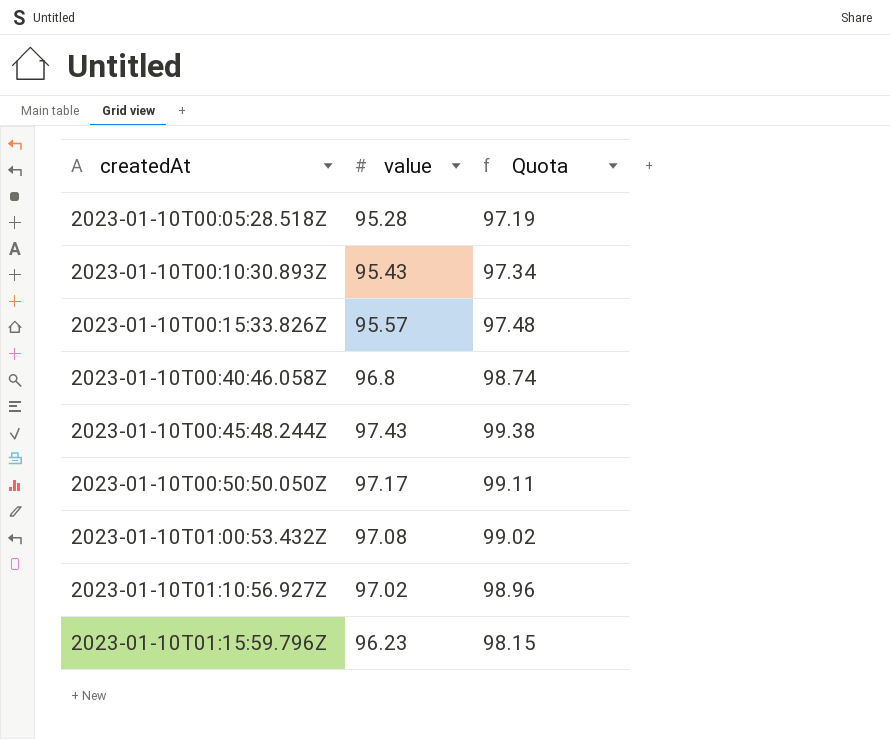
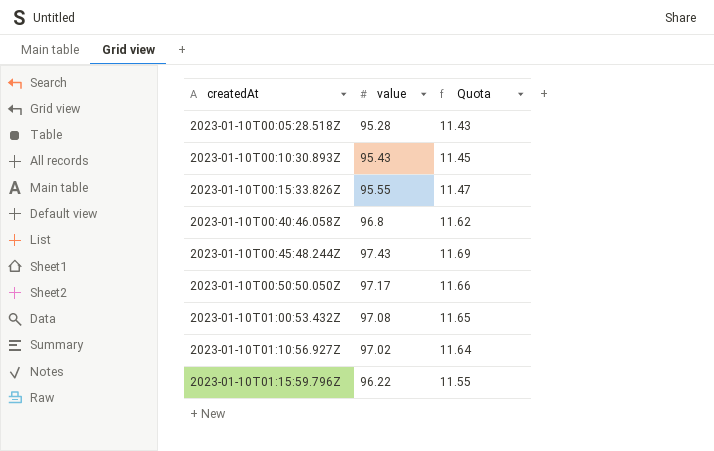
column Quota | formula: [value] * 1.02 -> [value] * 0.12
2023-01-10T00:15:33.826Z | value: 95.57 -> 95.55
2023-01-10T01:15:59.796Z | value: 96.23 -> 96.22

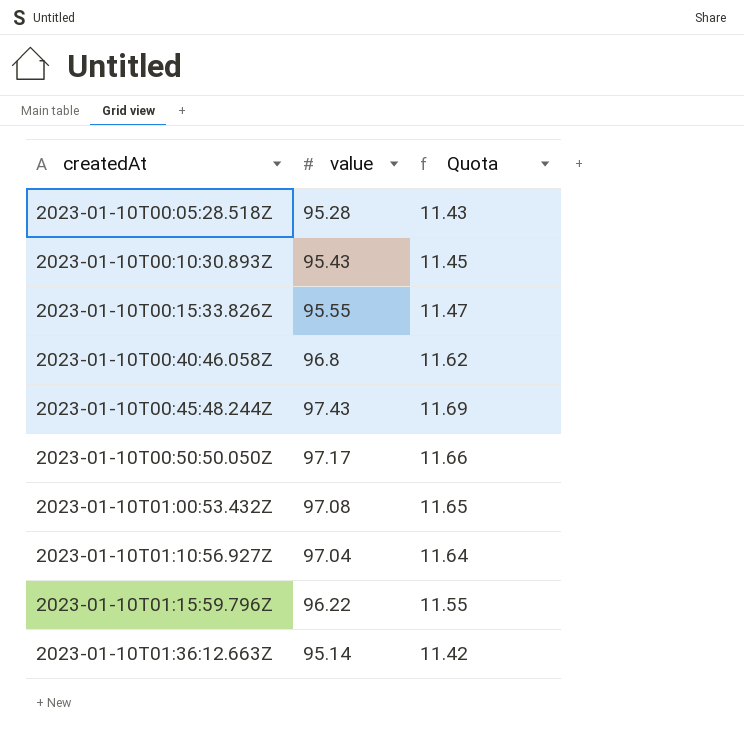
2023-01-10T01:10:56.927Z | value: 97.02 -> 97.04
row 2023-01-10T01:36:12.663Z: none -> 95.14 | 11.42

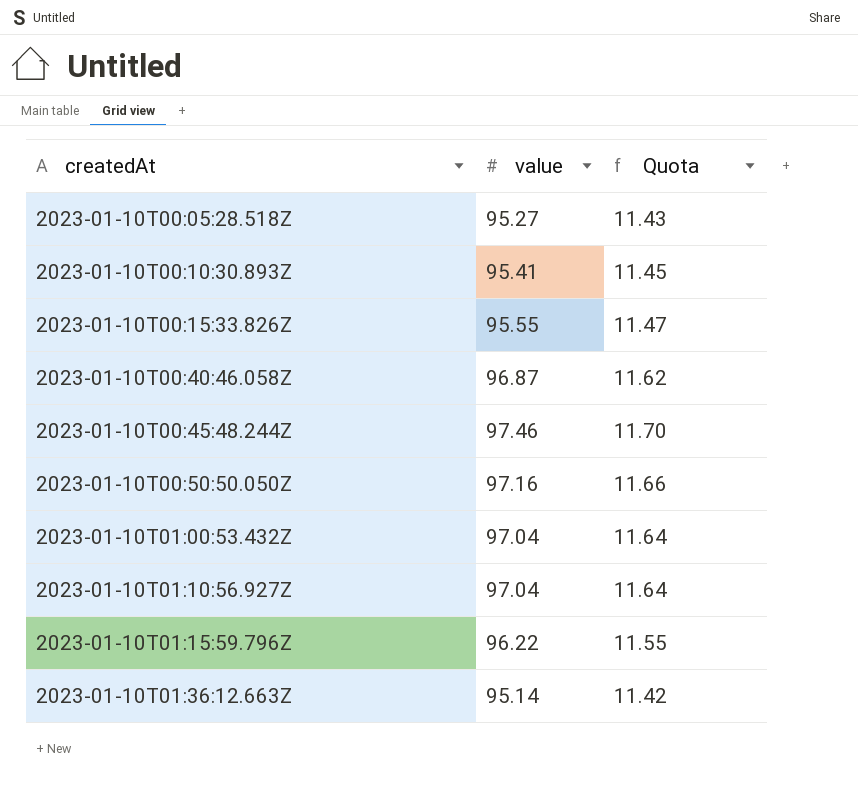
2023-01-10T00:05:28.518Z | value: 95.28 -> 95.27
2023-01-10T00:10:30.893Z | value: 95.43 -> 95.41
2023-01-10T00:40:46.058Z | value: 96.8 -> 96.87
2023-01-10T00:45:48.244Z | value: 97.43 -> 97.46
2023-01-10T00:45:48.244Z | Quota: 11.69 -> 11.70
2023-01-10T00:50:50.050Z | value: 97.17 -> 97.16
2023-01-10T01:00:53.432Z | value: 97.08 -> 97.04
2023-01-10T01:00:53.432Z | Quota: 11.65 -> 11.64

